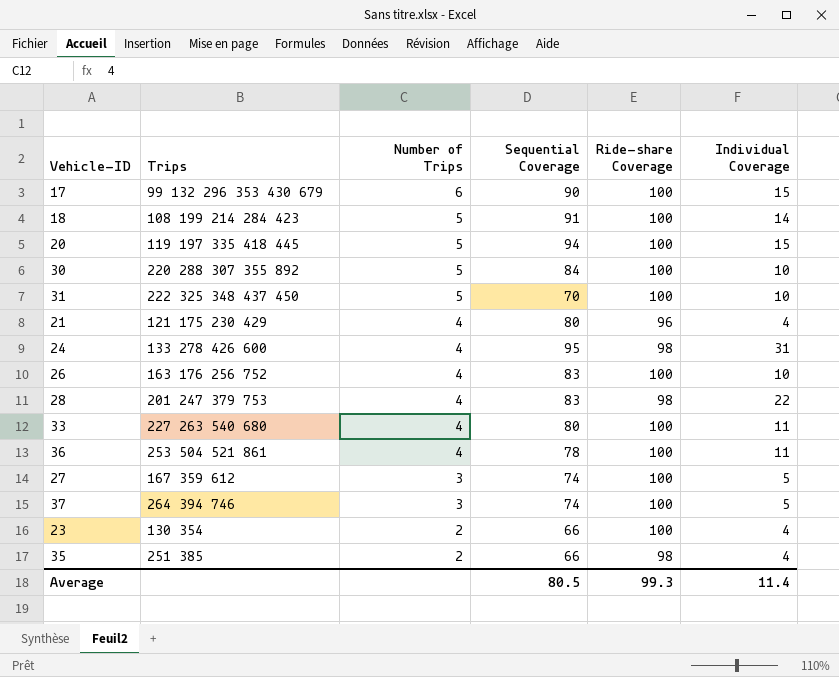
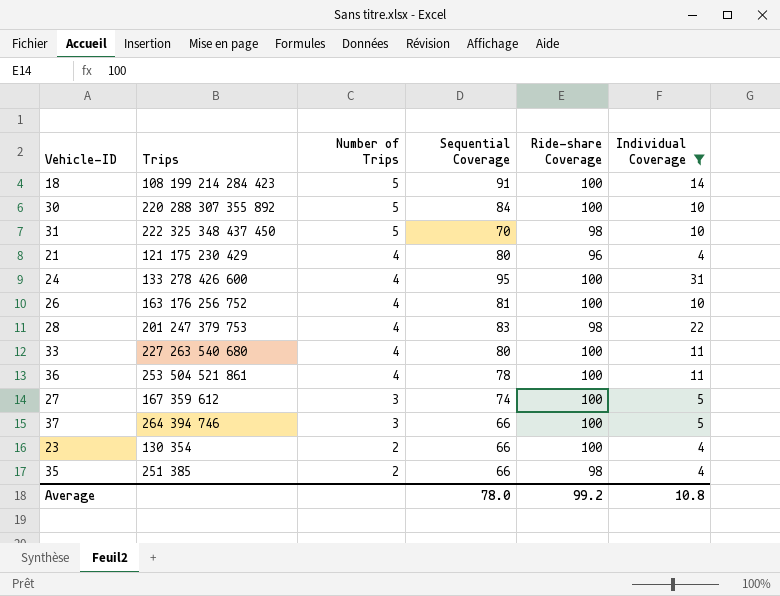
filter: none -> Individual Coverage != 15
31 | Ride-share Coverage: 100 -> 98
24 | Ride-share Coverage: 98 -> 100
26 | Sequential Coverage: 83 -> 81
37 | Sequential Coverage: 74 -> 66
Average | Sequential Coverage: 80.5 -> 78.0
Average | Ride-share Coverage: 99.3 -> 99.2
Average | Individual Coverage: 11.4 -> 10.8

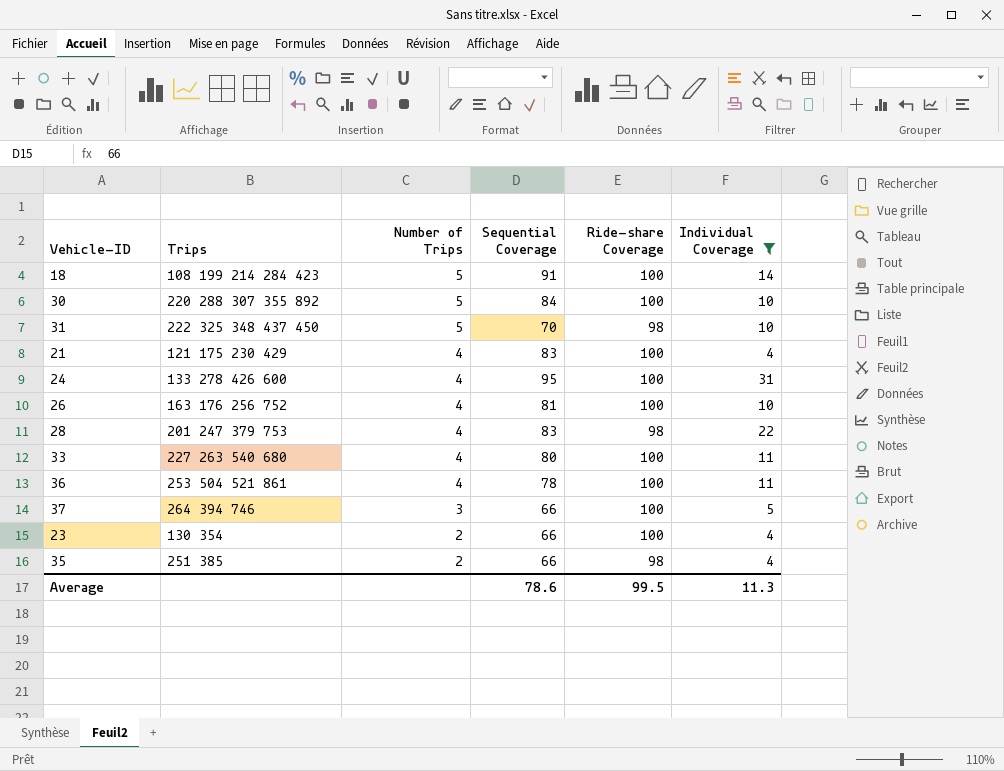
row 27: 167 359 612 | 3 | 74 | 100 | 5 -> none
21 | Sequential Coverage: 80 -> 83
21 | Ride-share Coverage: 96 -> 100
Average | Sequential Coverage: 78.0 -> 78.6
Average | Ride-share Coverage: 99.2 -> 99.5
Average | Individual Coverage: 10.8 -> 11.3

